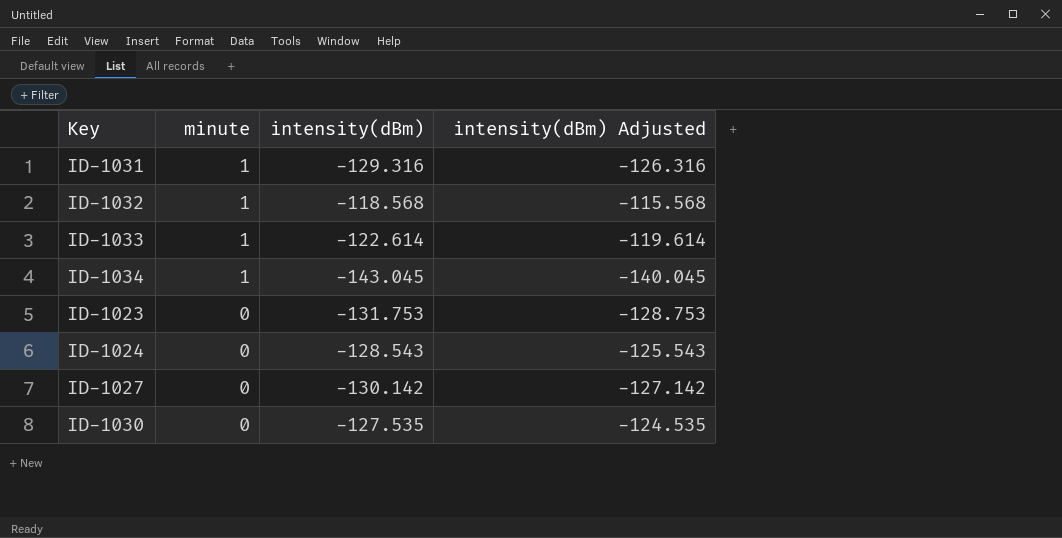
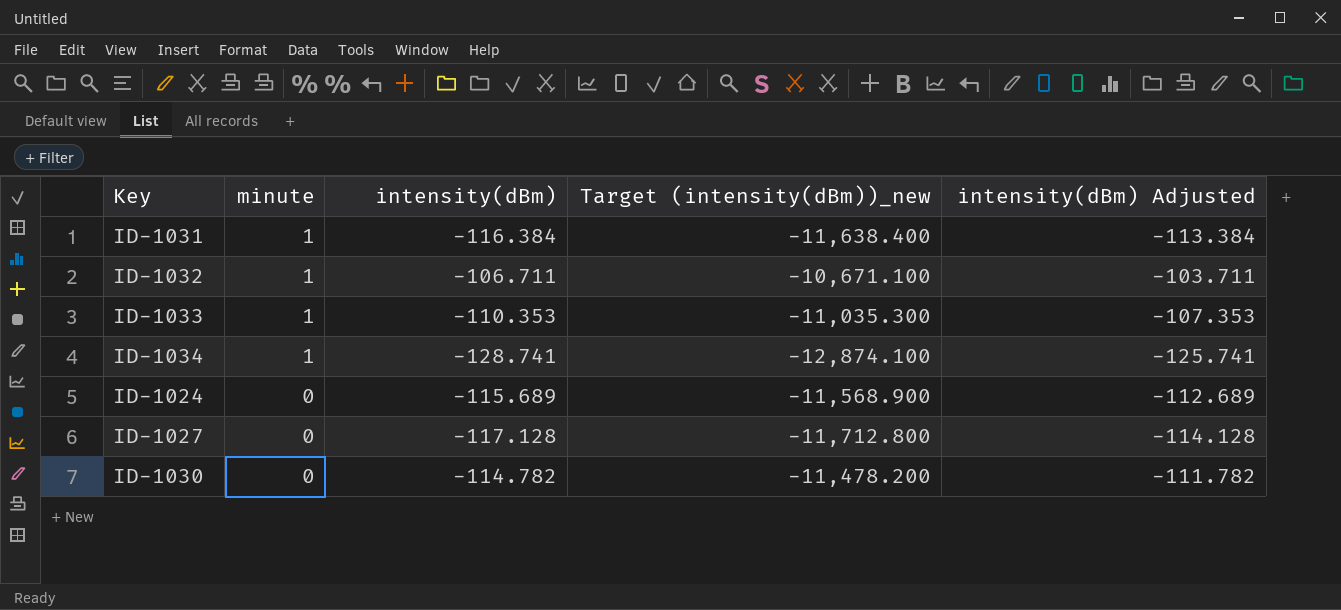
column Target (intensity(dBm))_new | formula: none -> [intensity(dBm)] * 100
row ID-1023: 0 | -131.753 | -128.753 -> none
ID-1031 | intensity(dBm): -129.316 -> -116.384
ID-1031 | intensity(dBm) Adjusted: -126.316 -> -113.384
ID-1032 | intensity(dBm): -118.568 -> -106.711
ID-1032 | intensity(dBm) Adjusted: -115.568 -> -103.711
ID-1033 | intensity(dBm): -122.614 -> -110.353
ID-1033 | intensity(dBm) Adjusted: -119.614 -> -107.353
ID-1034 | intensity(dBm): -143.045 -> -128.741
ID-1034 | intensity(dBm) Adjusted: -140.045 -> -125.741
ID-1024 | intensity(dBm): -128.543 -> -115.689
ID-1024 | intensity(dBm) Adjusted: -125.543 -> -112.689
ID-1027 | intensity(dBm): -130.142 -> -117.128
ID-1027 | intensity(dBm) Adjusted: -127.142 -> -114.128
ID-1030 | intensity(dBm): -127.535 -> -114.782
ID-1030 | intensity(dBm) Adjusted: -124.535 -> -111.782

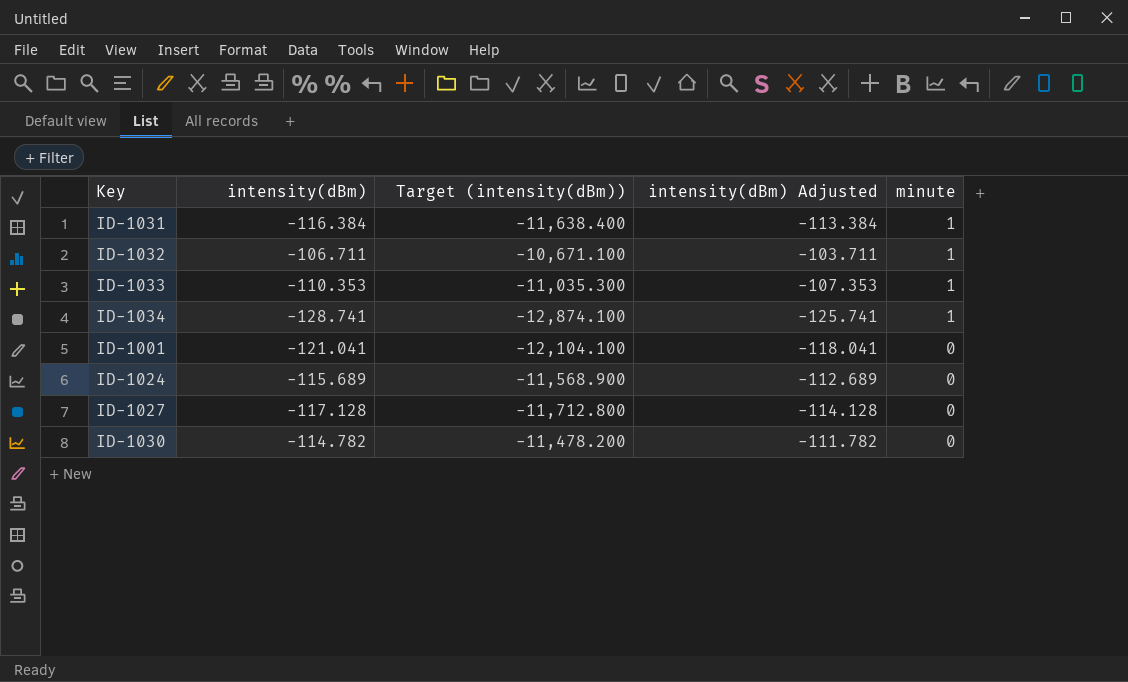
column name: Target (intensity(dBm))_new -> Target (intensity(dBm))
column minute | position: 2 -> 5
row ID-1001: none -> -121.041 | -12,104.100 | -118.041 | 0

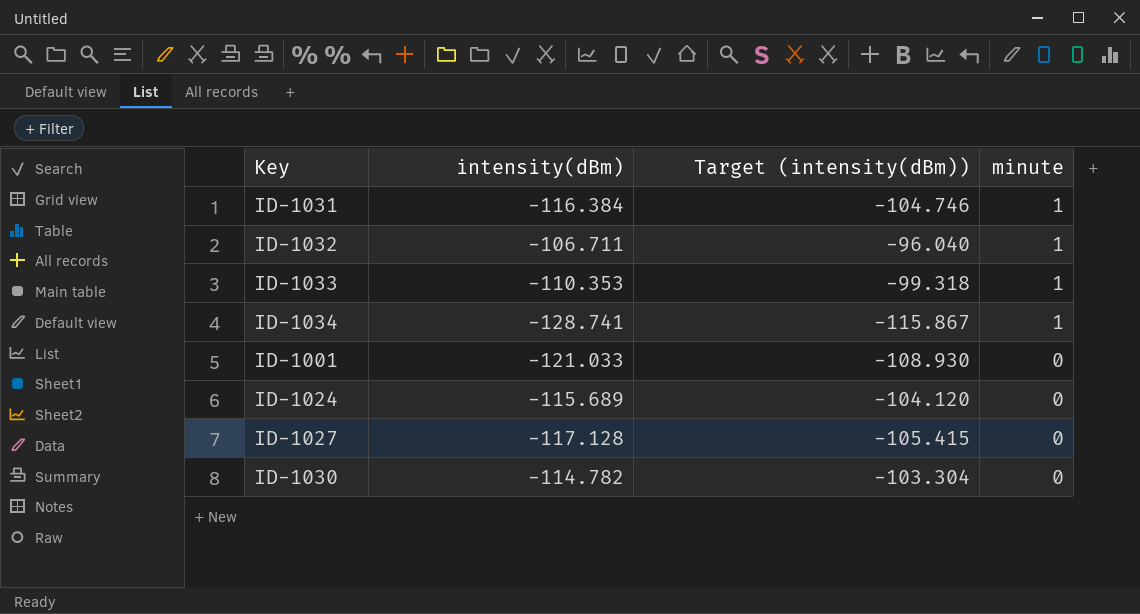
column intensity(dBm) Adjusted | formula: [intensity(dBm)] + 3 -> none
column Target (intensity(dBm)) | formula: [intensity(dBm)] * 100 -> [intensity(dBm)] * 0.9
ID-1001 | intensity(dBm): -121.041 -> -121.033

